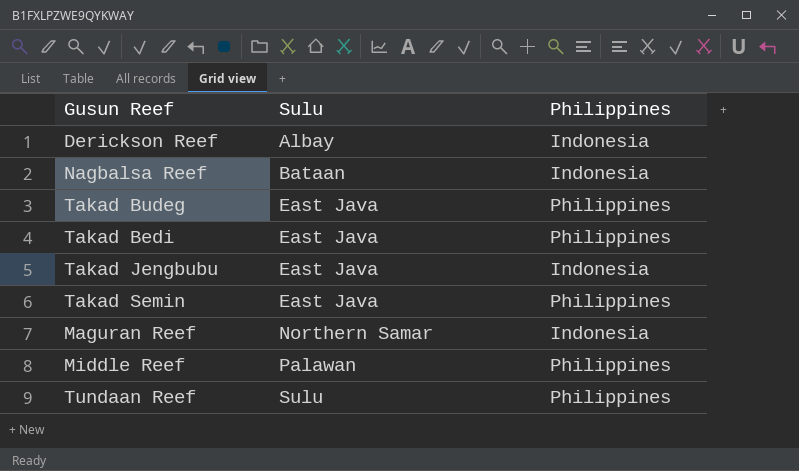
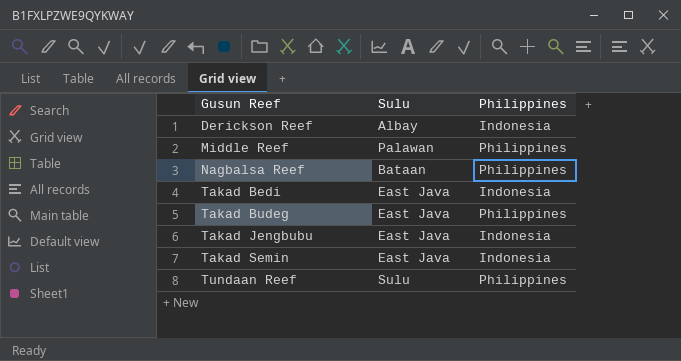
row order: Sulu ascending -> Gusun Reef ascending
row Maguran Reef: Northern Samar | Indonesia -> none
Nagbalsa Reef | Philippines: Indonesia -> Philippines
Takad Bedi | Philippines: Philippines -> Indonesia
Takad Semin | Philippines: Philippines -> Indonesia

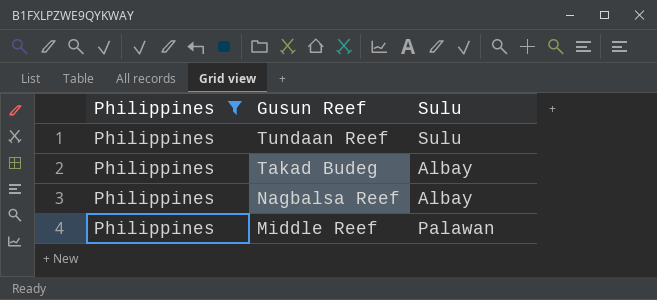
filter: none -> Philippines = Philippines
row order: Gusun Reef ascending -> Gusun Reef descending
column Philippines | position: 3 -> 1
Takad Budeg | Sulu: East Java -> Albay
Nagbalsa Reef | Sulu: Bataan -> Albay

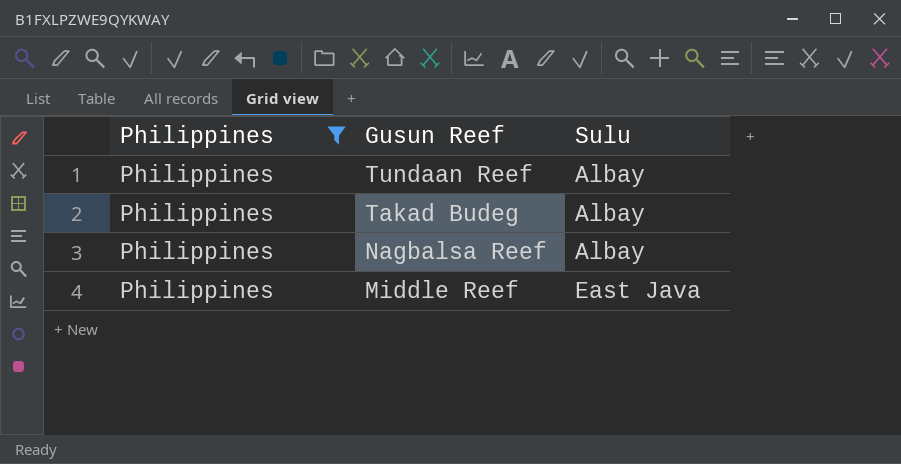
Tundaan Reef | Sulu: Sulu -> Albay
Middle Reef | Sulu: Palawan -> East Java

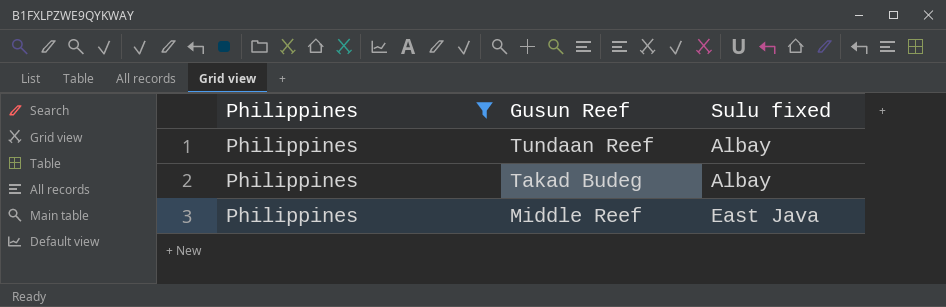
column name: Sulu -> Sulu fixed
row Nagbalsa Reef: Philippines | Albay -> none

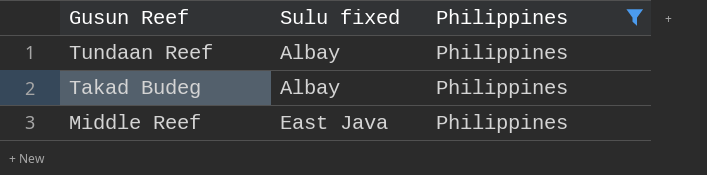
column Philippines | position: 1 -> 3

